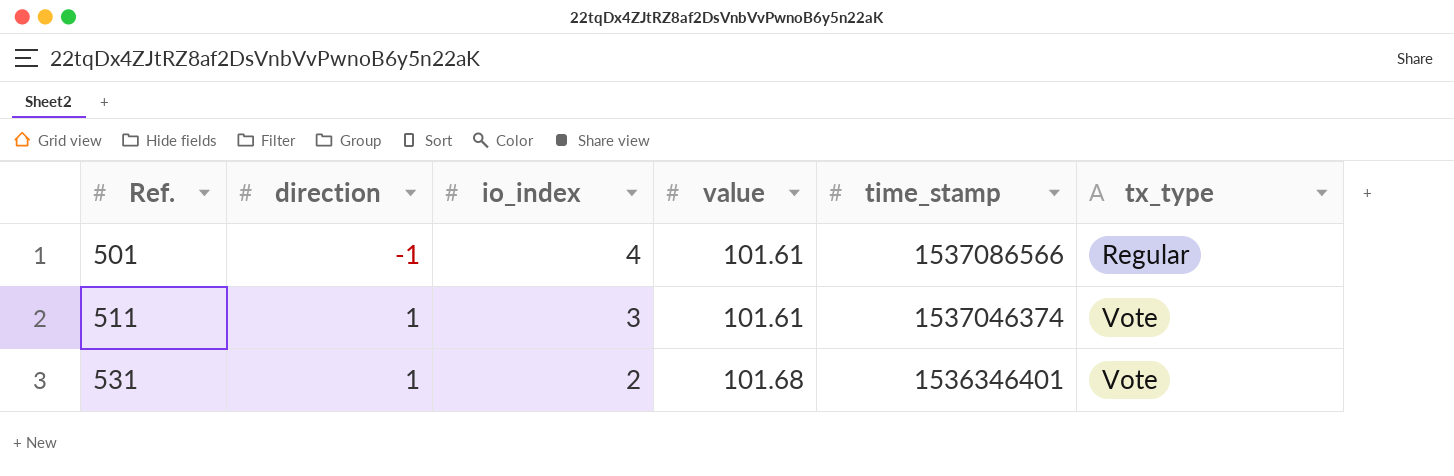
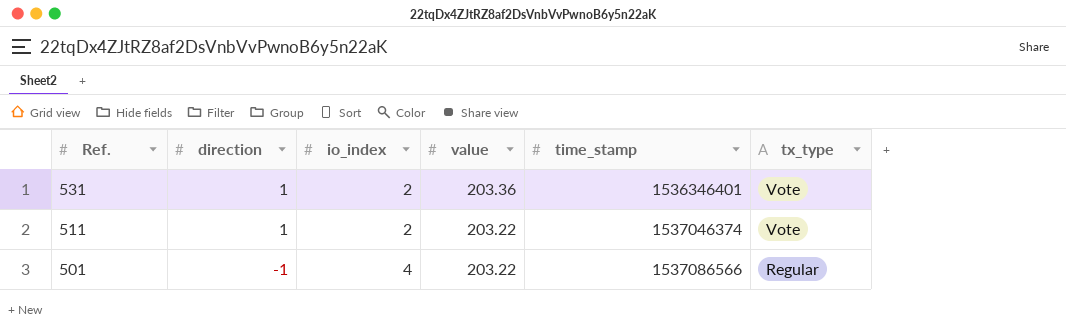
row order: Ref. ascending -> Ref. descending
531 | value: 101.68 -> 203.36
511 | io_index: 3 -> 2
511 | value: 101.61 -> 203.22
501 | value: 101.61 -> 203.22

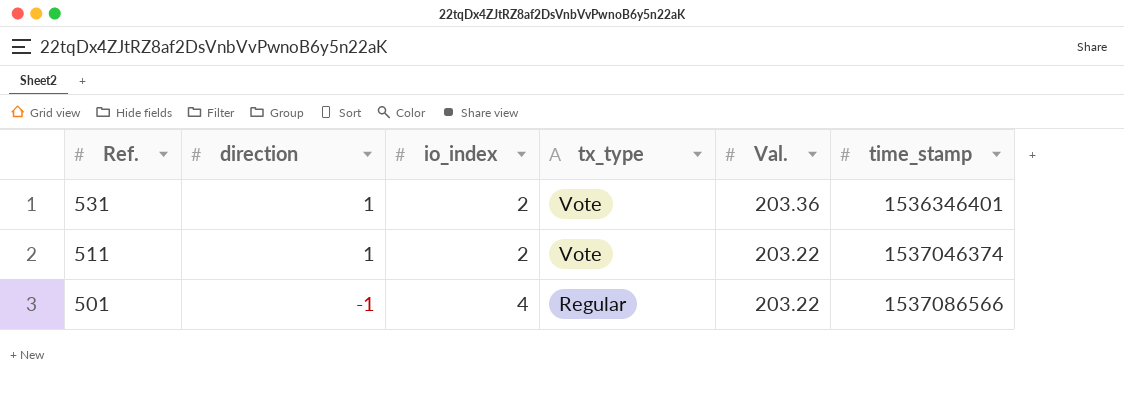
column tx_type | position: 6 -> 4
column name: value -> Val.

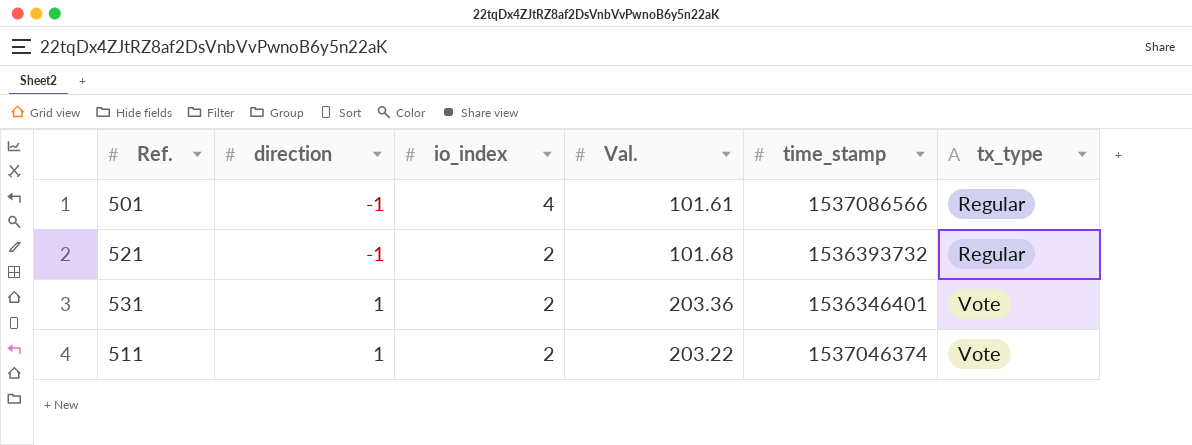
row order: Ref. descending -> direction ascending
column tx_type | position: 4 -> 6
501 | Val.: 203.22 -> 101.61
row 521: none -> -1 | 2 | 101.68 | 1536393732 | Regular

